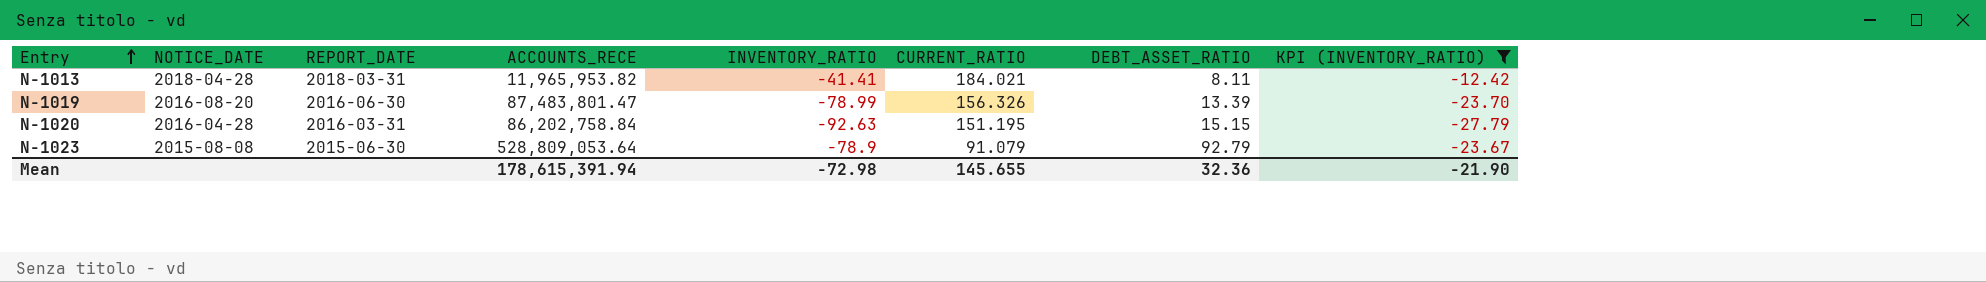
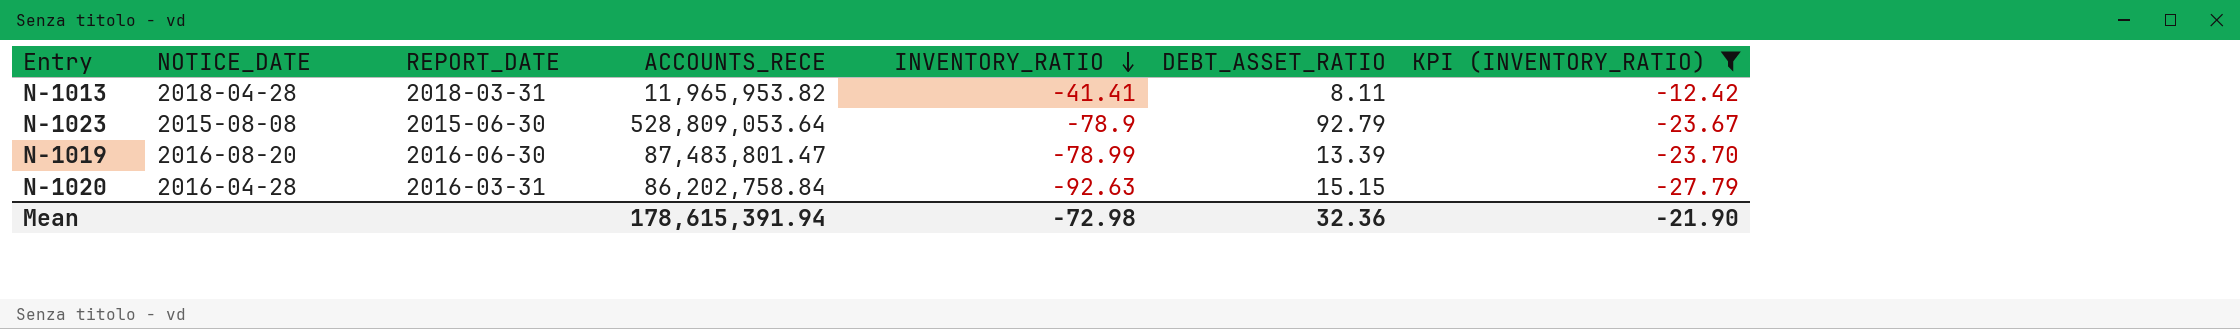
row order: Entry ascending -> INVENTORY_RATIO descending
column CURRENT_RATIO | position: 6 -> none

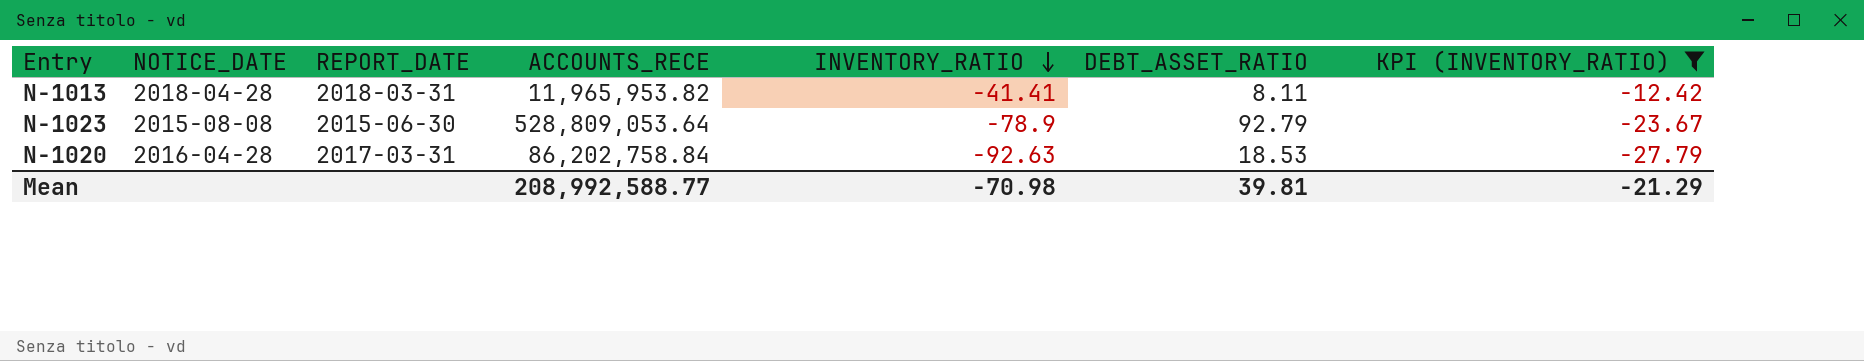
row N-1019: 2016-08-20 | 2016-06-30 | 87,483,801.47 | -78.99 | 13.39 | -23.70 -> none
N-1020 | REPORT_DATE: 2016-03-31 -> 2017-03-31
N-1020 | DEBT_ASSET_RATIO: 15.15 -> 18.53
Mean | ACCOUNTS_RECE: 178,615,391.94 -> 208,992,588.77
Mean | INVENTORY_RATIO: -72.98 -> -70.98
Mean | DEBT_ASSET_RATIO: 32.36 -> 39.81
Mean | KPI (INVENTORY_RATIO): -21.90 -> -21.29

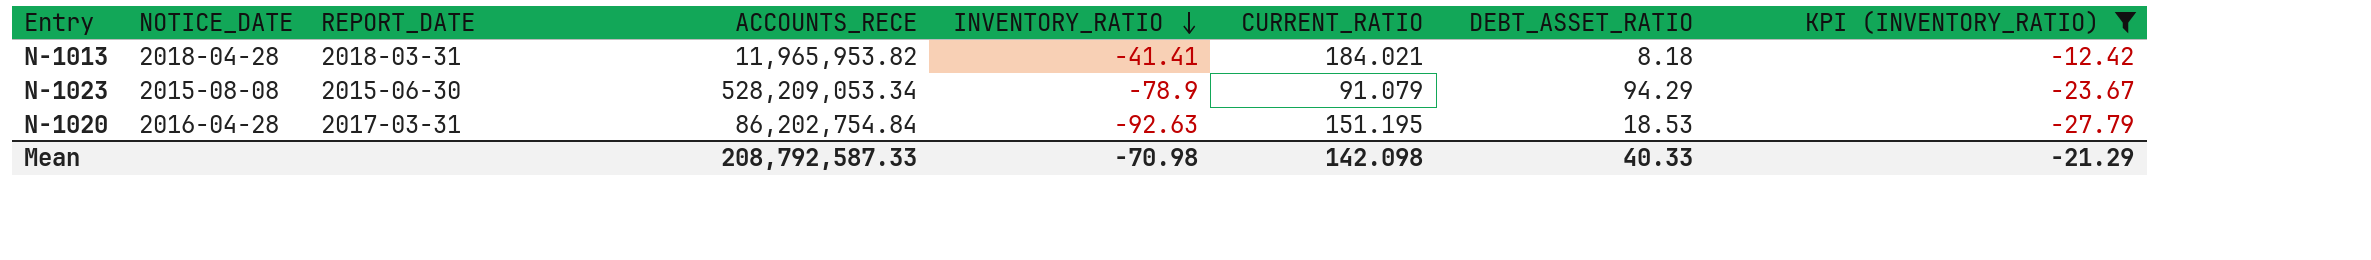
column CURRENT_RATIO | position: none -> 6
N-1013 | DEBT_ASSET_RATIO: 8.11 -> 8.18
N-1023 | ACCOUNTS_RECE: 528,809,053.64 -> 528,209,053.34
N-1023 | DEBT_ASSET_RATIO: 92.79 -> 94.29
N-1020 | ACCOUNTS_RECE: 86,202,758.84 -> 86,202,754.84
Mean | ACCOUNTS_RECE: 208,992,588.77 -> 208,792,587.33
Mean | DEBT_ASSET_RATIO: 39.81 -> 40.33

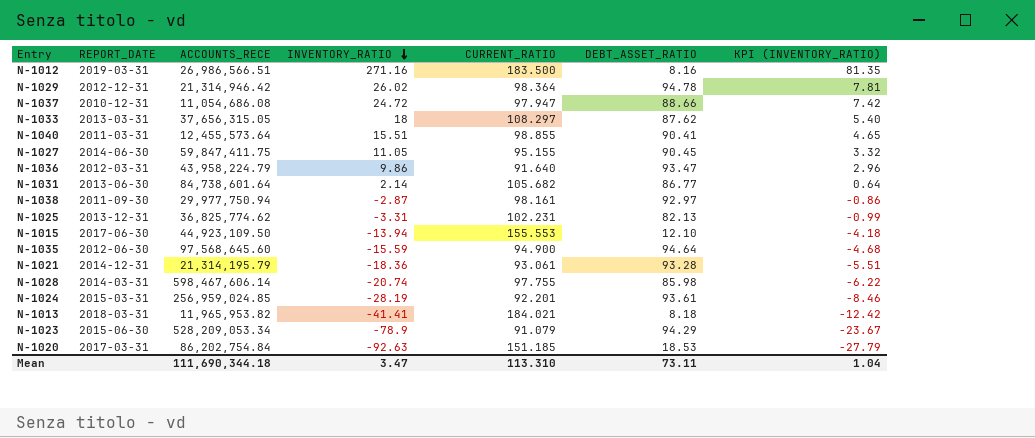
filter: KPI (INVENTORY_RATIO) <= -12.42 -> none
column NOTICE_DATE | position: 2 -> none
N-1020 | CURRENT_RATIO: 151.195 -> 151.185
Mean | ACCOUNTS_RECE: 208,792,587.33 -> 111,690,344.18
Mean | INVENTORY_RATIO: -70.98 -> 3.47
Mean | CURRENT_RATIO: 142.098 -> 113.310
Mean | DEBT_ASSET_RATIO: 40.33 -> 73.11
Mean | KPI (INVENTORY_RATIO): -21.29 -> 1.04

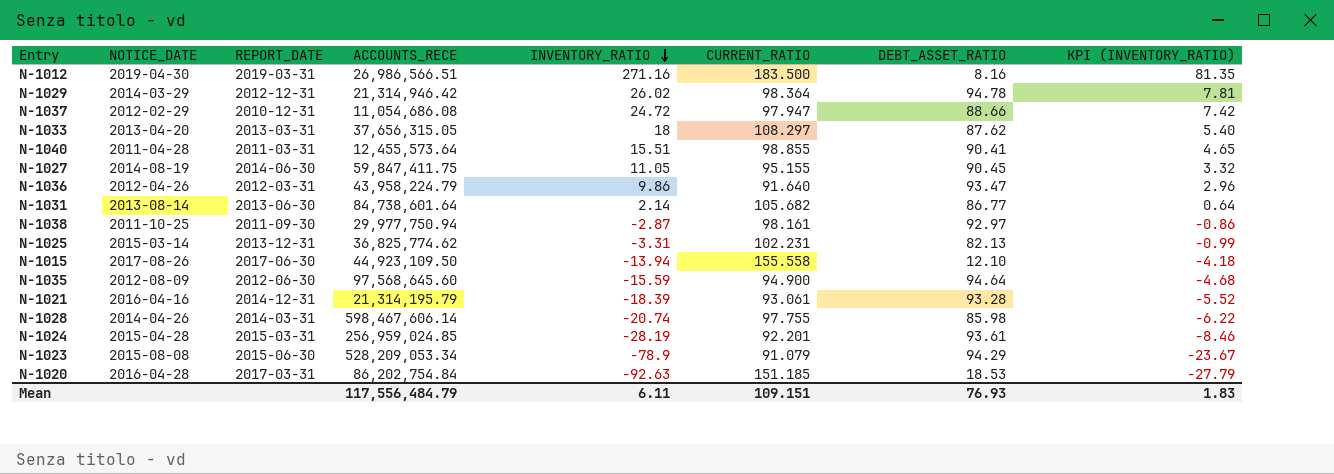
column NOTICE_DATE | position: none -> 2
row N-1013: 2018-03-31 | 11,965,953.82 | -41.41 | 184.021 | 8.18 | -12.42 -> none
N-1015 | CURRENT_RATIO: 155.553 -> 155.558
N-1021 | INVENTORY_RATIO: -18.36 -> -18.39
N-1021 | KPI (INVENTORY_RATIO): -5.51 -> -5.52
Mean | ACCOUNTS_RECE: 111,690,344.18 -> 117,556,484.79
Mean | INVENTORY_RATIO: 3.47 -> 6.11
Mean | CURRENT_RATIO: 113.310 -> 109.151
Mean | DEBT_ASSET_RATIO: 73.11 -> 76.93
Mean | KPI (INVENTORY_RATIO): 1.04 -> 1.83

